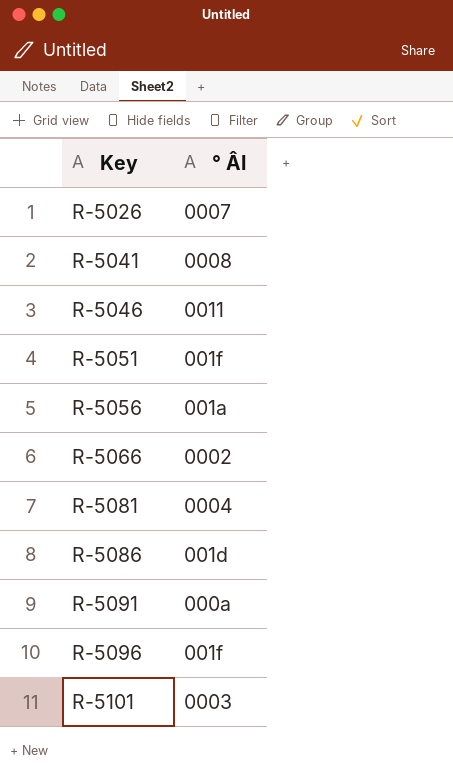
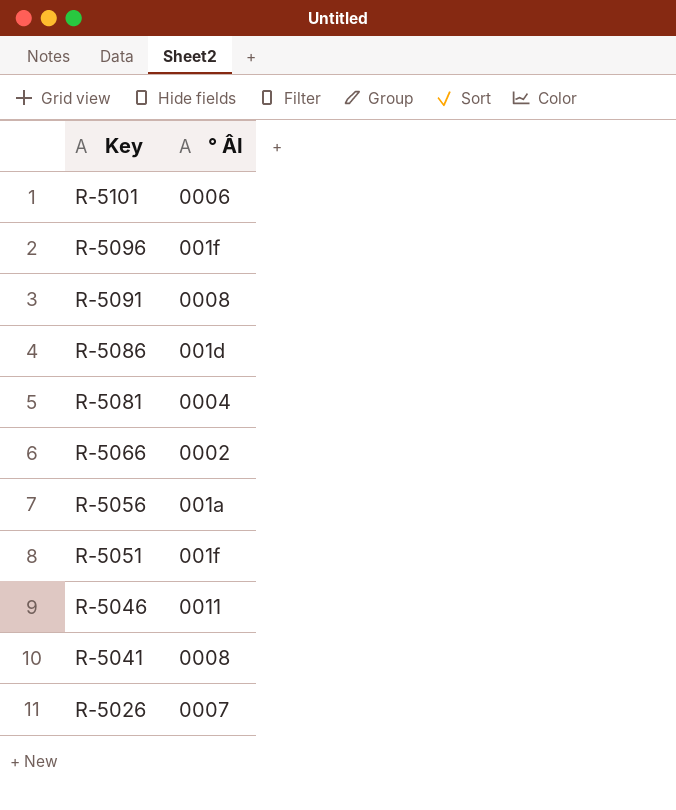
row order: Key ascending -> Key descending
R-5101 | ° ÂI: 0003 -> 0006
R-5091 | ° ÂI: 000a -> 0008

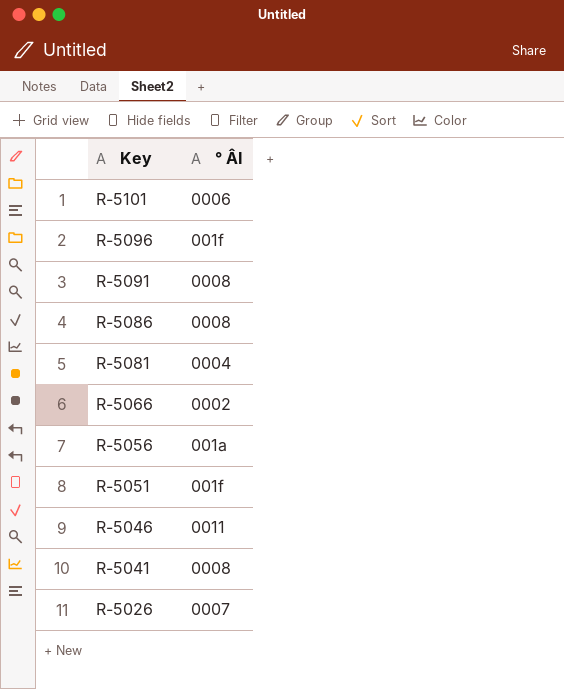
R-5086 | ° ÂI: 001d -> 0008

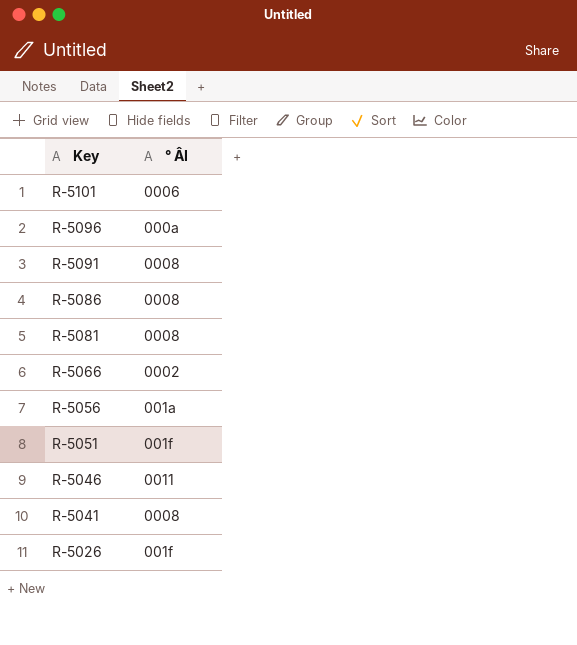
R-5096 | ° ÂI: 001f -> 000a
R-5081 | ° ÂI: 0004 -> 0008
R-5026 | ° ÂI: 0007 -> 001f

